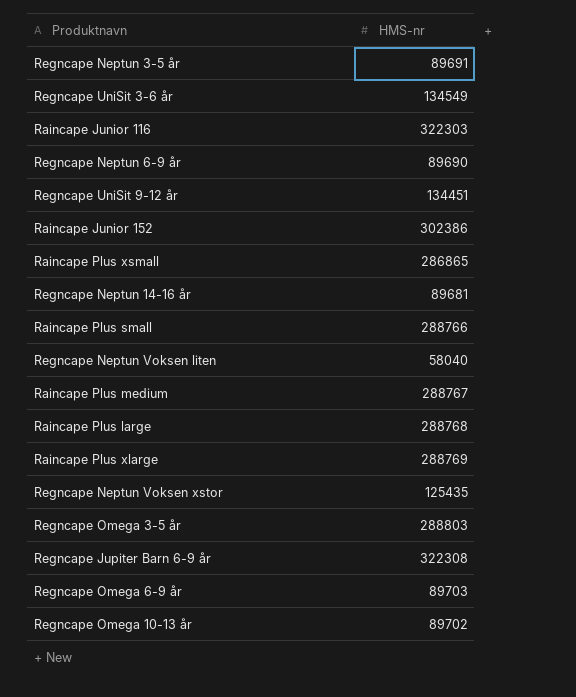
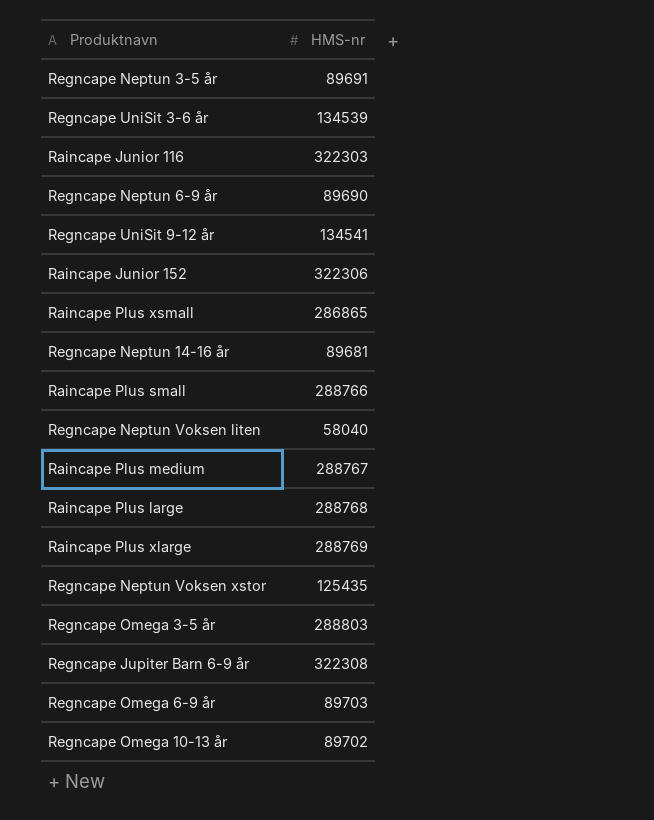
Regncape UniSit 3-6 år | HMS-nr: 134549 -> 134539
Regncape UniSit 9-12 år | HMS-nr: 134451 -> 134541
Raincape Junior 152 | HMS-nr: 302386 -> 322306

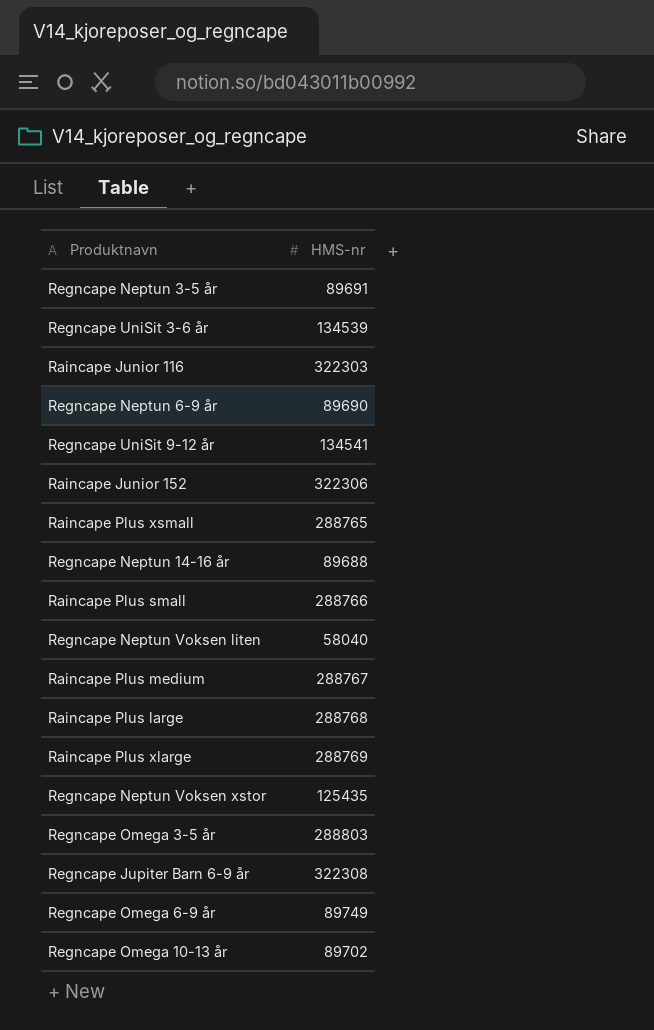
Raincape Plus xsmall | HMS-nr: 286865 -> 288765
Regncape Neptun 14-16 år | HMS-nr: 89681 -> 89688
Regncape Omega 6-9 år | HMS-nr: 89703 -> 89749

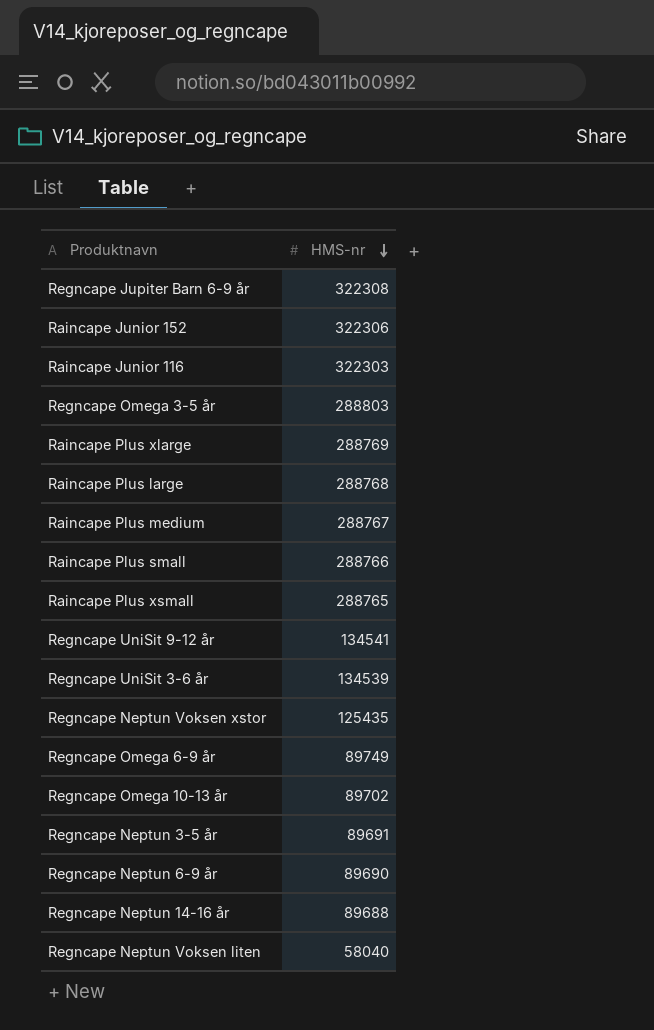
row order: none -> HMS-nr descending

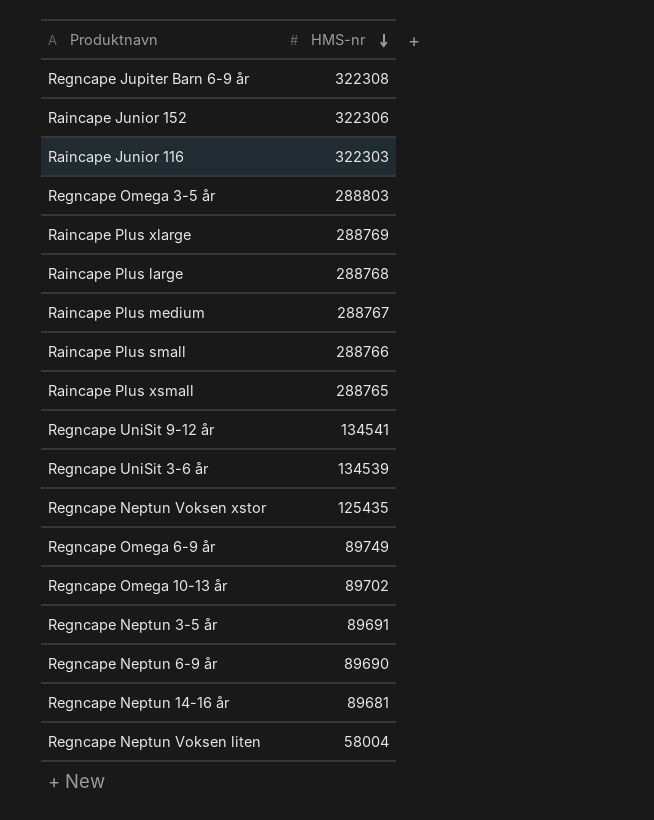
Regncape Neptun 14-16 år | HMS-nr: 89688 -> 89681
Regncape Neptun Voksen liten | HMS-nr: 58040 -> 58004

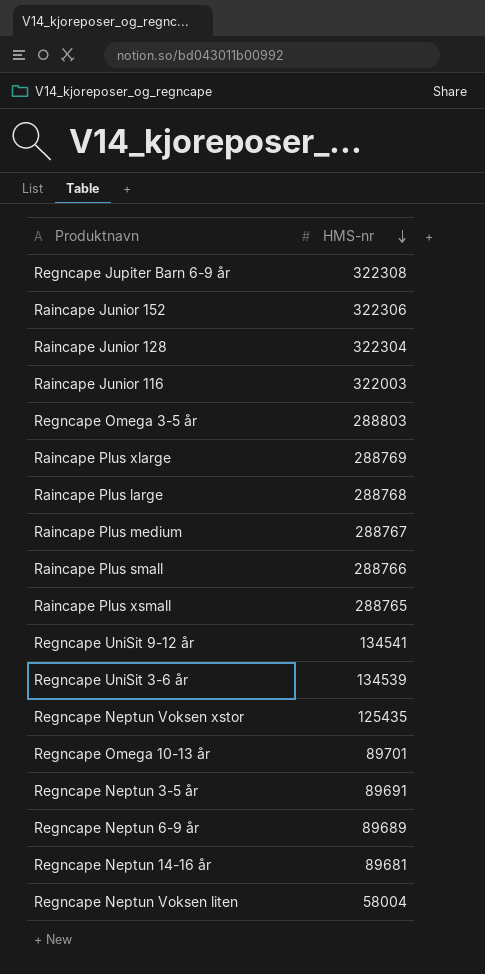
row Regncape Omega 6-9 år: 89749 -> none
row Raincape Junior 128: none -> 322304
Raincape Junior 116 | HMS-nr: 322303 -> 322003
Regncape Omega 10-13 år | HMS-nr: 89702 -> 89701
Regncape Neptun 6-9 år | HMS-nr: 89690 -> 89689

